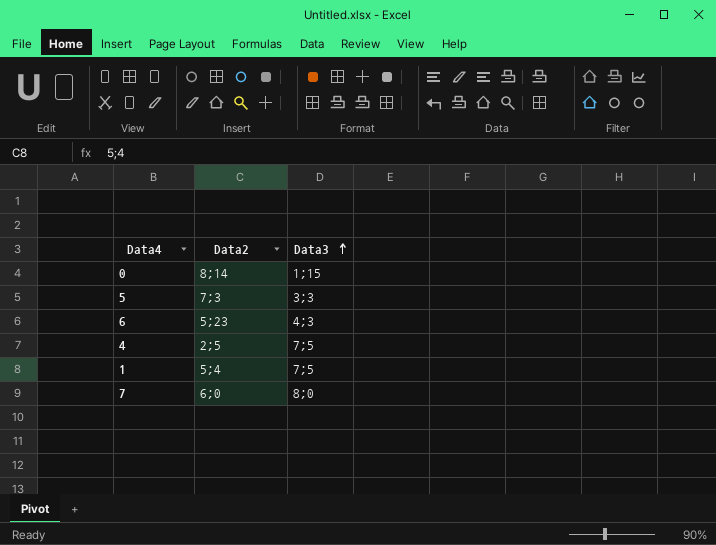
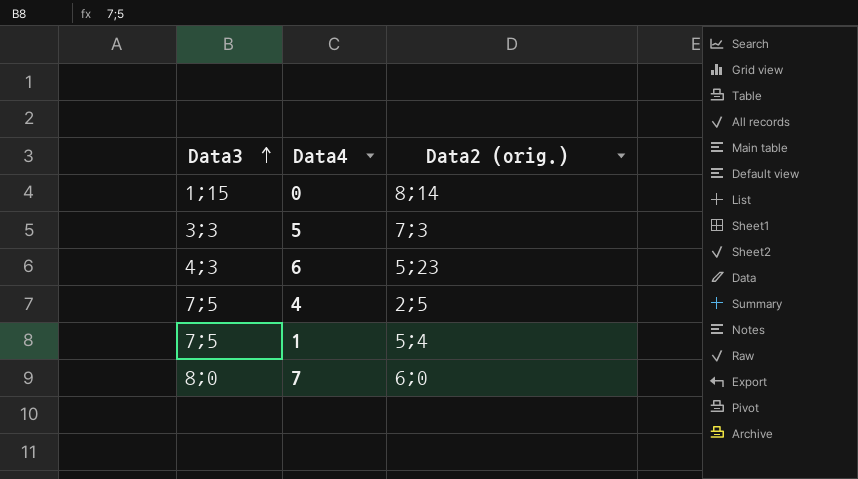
column Data3 | position: 3 -> 1
column name: Data2 -> Data2 (orig.)

